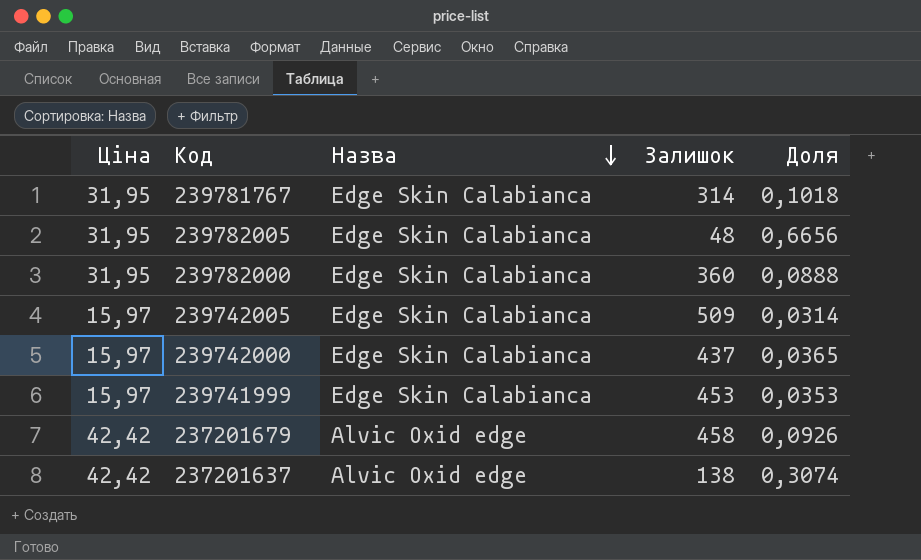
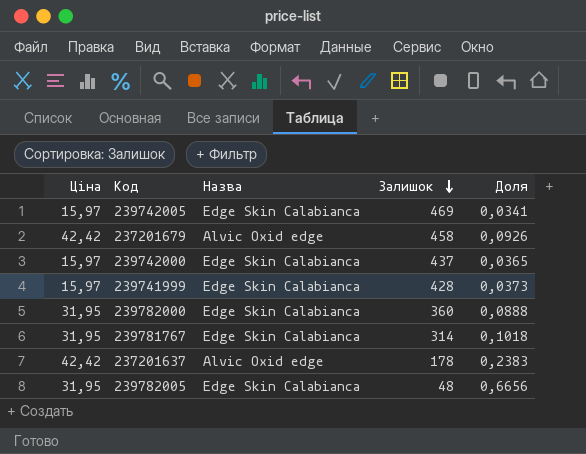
row order: Назва descending -> Залишок descending
239742005 | Залишок: 509 -> 469
239742005 | Доля: 0,0314 -> 0,0341
239741999 | Залишок: 453 -> 428
239741999 | Доля: 0,0353 -> 0,0373
237201637 | Залишок: 138 -> 178
237201637 | Доля: 0,3074 -> 0,2383

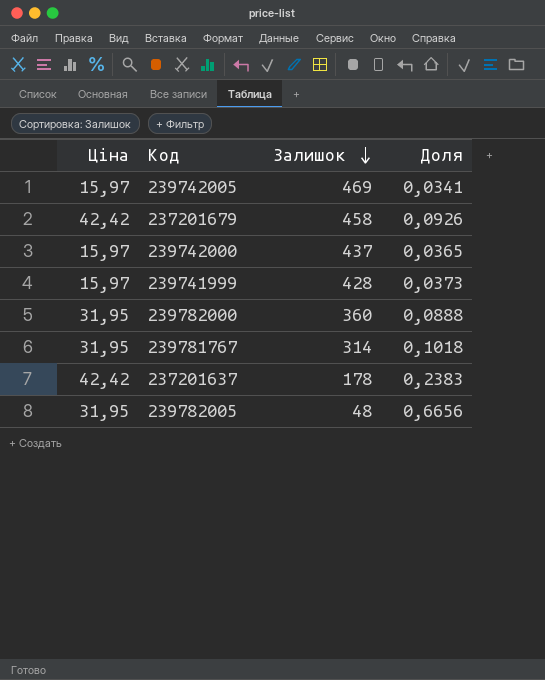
column Назва | position: 3 -> none

